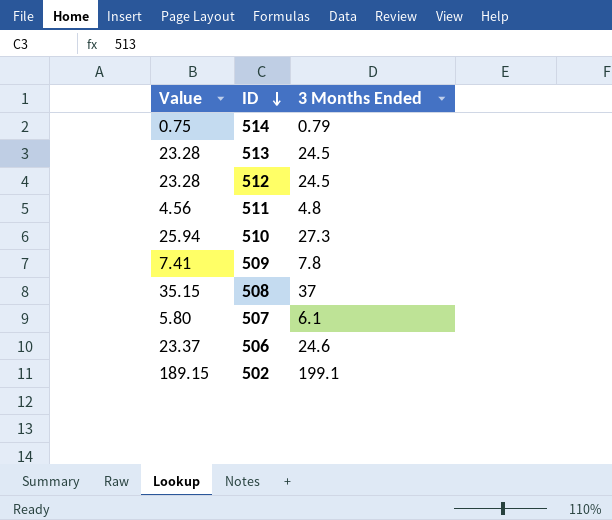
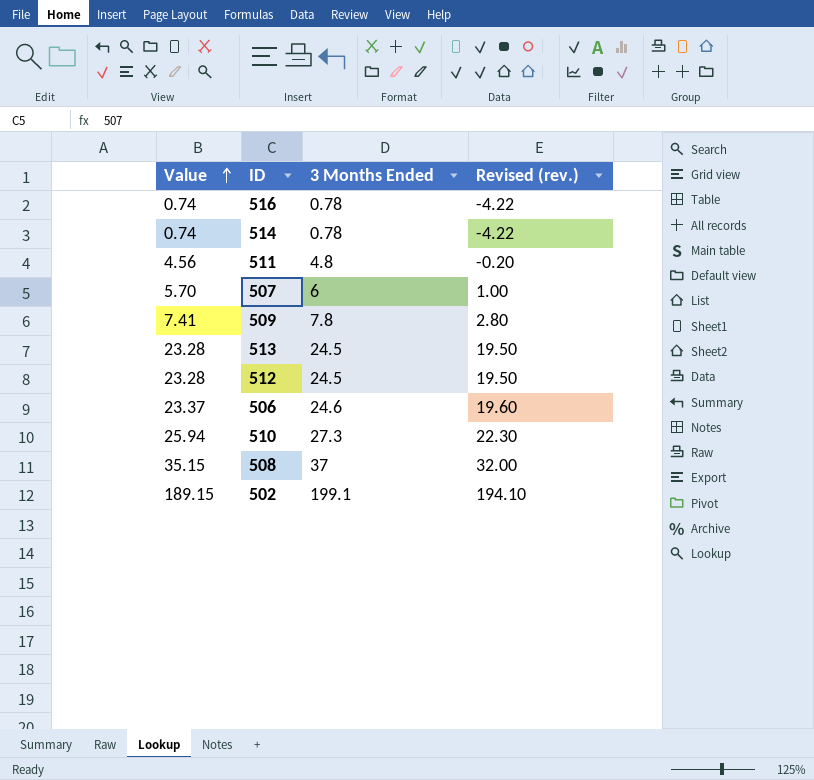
row order: ID descending -> Value ascending
column Revised (rev.) | formula: none -> [3 Months Ended] - 5
row 516: none -> 0.74 | 0.78 | -4.22
514 | Value: 0.75 -> 0.74
514 | 3 Months Ended: 0.79 -> 0.78
507 | Value: 5.80 -> 5.70
507 | 3 Months Ended: 6.1 -> 6

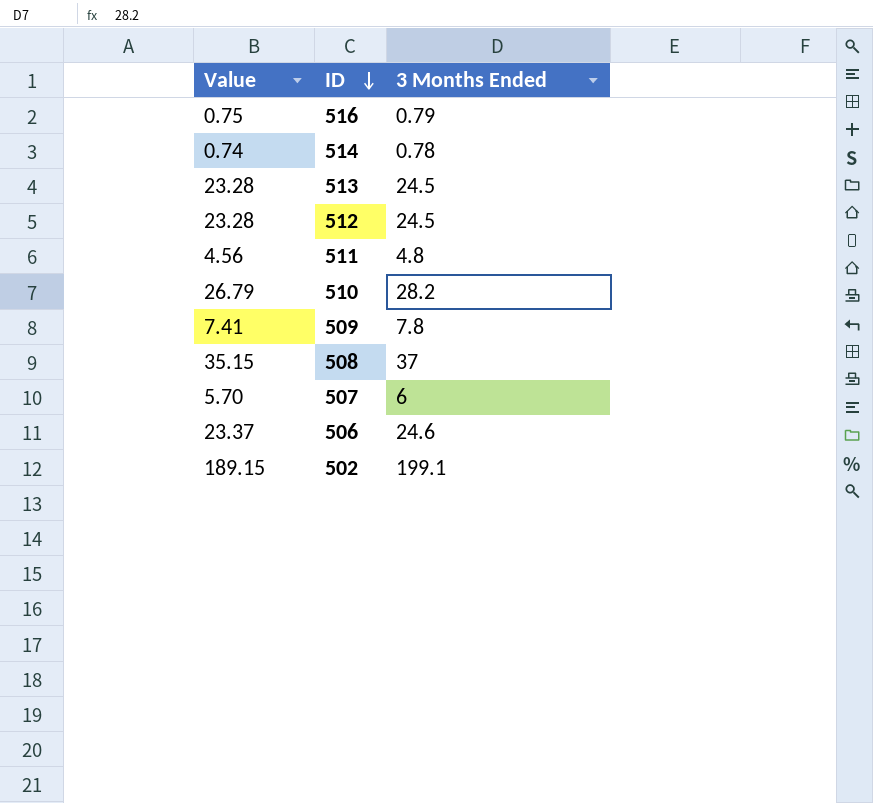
row order: Value ascending -> ID descending
column Revised (rev.) | formula: [3 Months Ended] - 5 -> none
516 | Value: 0.74 -> 0.75
516 | 3 Months Ended: 0.78 -> 0.79
510 | Value: 25.94 -> 26.79
510 | 3 Months Ended: 27.3 -> 28.2

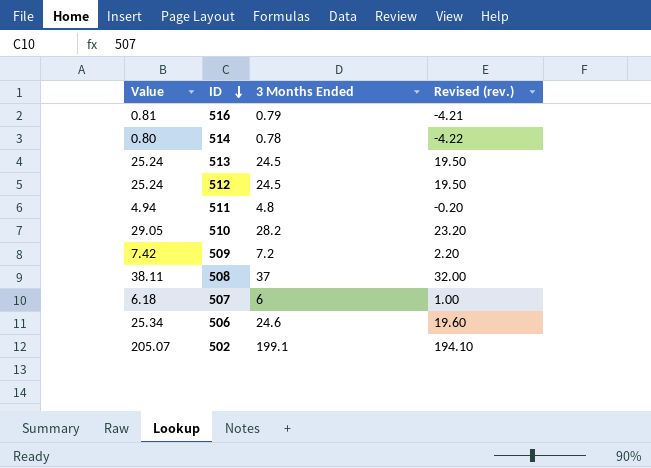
column Value | formula: [3 Months Ended] * 0.95 -> [3 Months Ended] * 1.03
column Revised (rev.) | formula: none -> [3 Months Ended] - 5
509 | 3 Months Ended: 7.8 -> 7.2

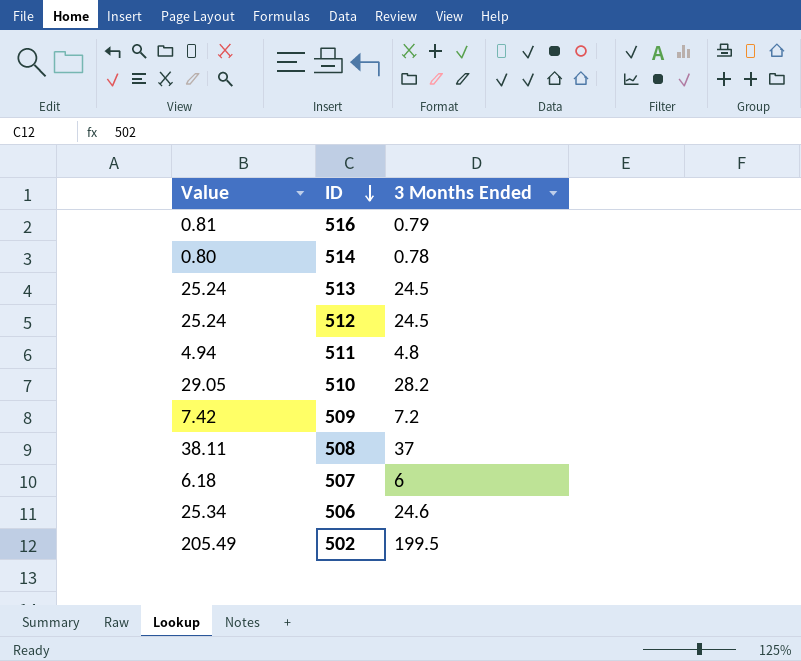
column Revised (rev.) | formula: [3 Months Ended] - 5 -> none
502 | Value: 205.07 -> 205.49
502 | 3 Months Ended: 199.1 -> 199.5

